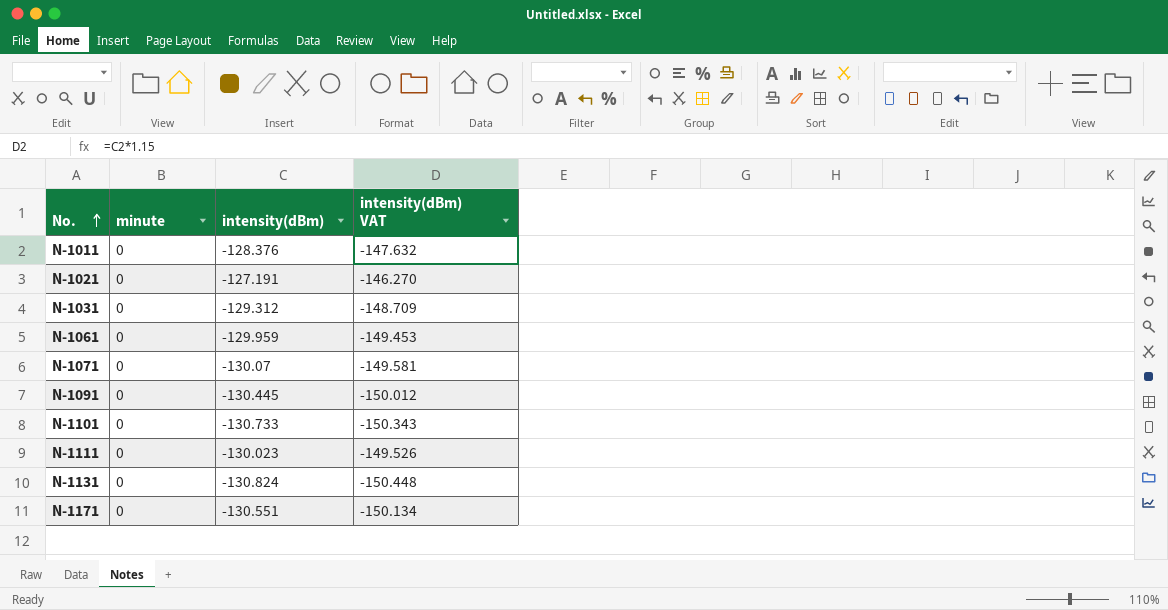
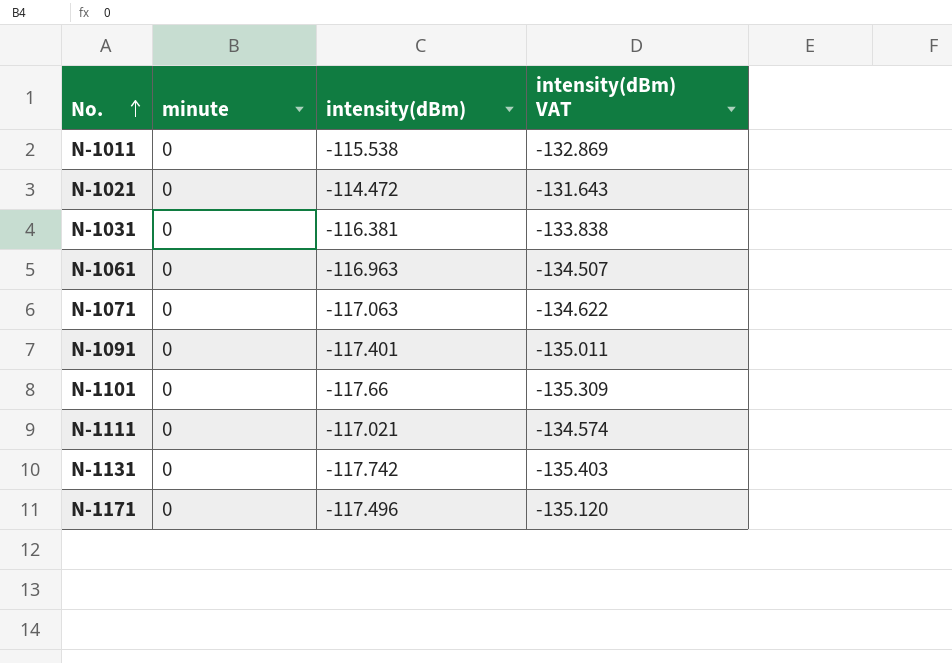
N-1011 | intensity(dBm): -128.376 -> -115.538
N-1011 | intensity(dBm) VAT: -147.632 -> -132.869
N-1021 | intensity(dBm): -127.191 -> -114.472
N-1021 | intensity(dBm) VAT: -146.270 -> -131.643
N-1031 | intensity(dBm): -129.312 -> -116.381
N-1031 | intensity(dBm) VAT: -148.709 -> -133.838
N-1061 | intensity(dBm): -129.959 -> -116.963
N-1061 | intensity(dBm) VAT: -149.453 -> -134.507
N-1071 | intensity(dBm): -130.07 -> -117.063
N-1071 | intensity(dBm) VAT: -149.581 -> -134.622
N-1091 | intensity(dBm): -130.445 -> -117.401
N-1091 | intensity(dBm) VAT: -150.012 -> -135.011
N-1101 | intensity(dBm): -130.733 -> -117.66
N-1101 | intensity(dBm) VAT: -150.343 -> -135.309
N-1111 | intensity(dBm): -130.023 -> -117.021
N-1111 | intensity(dBm) VAT: -149.526 -> -134.574
N-1131 | intensity(dBm): -130.824 -> -117.742
N-1131 | intensity(dBm) VAT: -150.448 -> -135.403
N-1171 | intensity(dBm): -130.551 -> -117.496
N-1171 | intensity(dBm) VAT: -150.134 -> -135.120

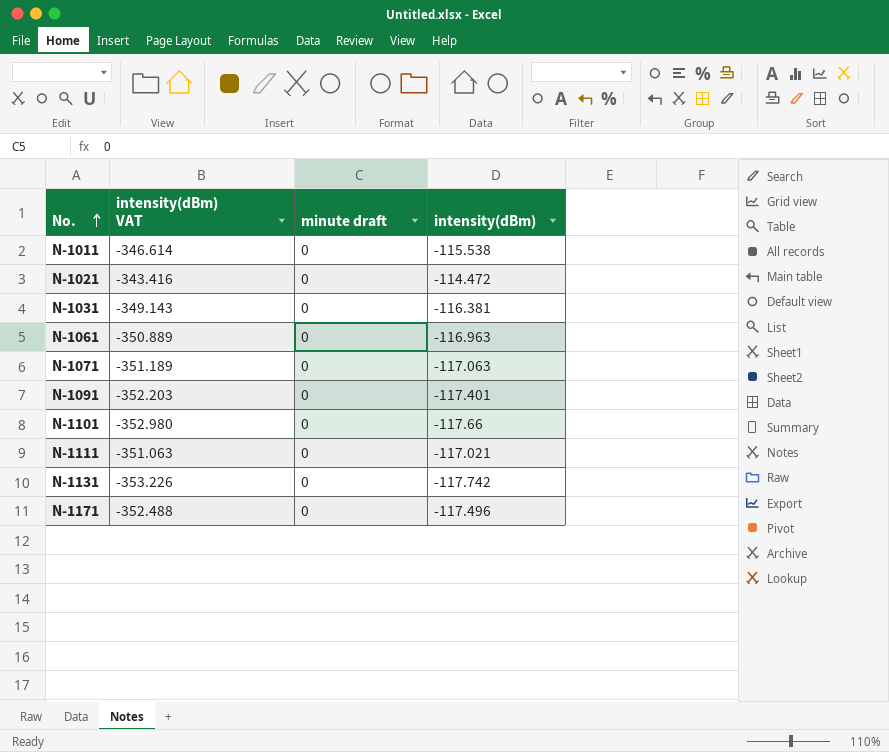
column intensity(dBm) VAT | formula: [intensity(dBm)] * 1.15 -> [intensity(dBm)] * 3
column intensity(dBm) VAT | position: 4 -> 2
column name: minute -> minute draft

